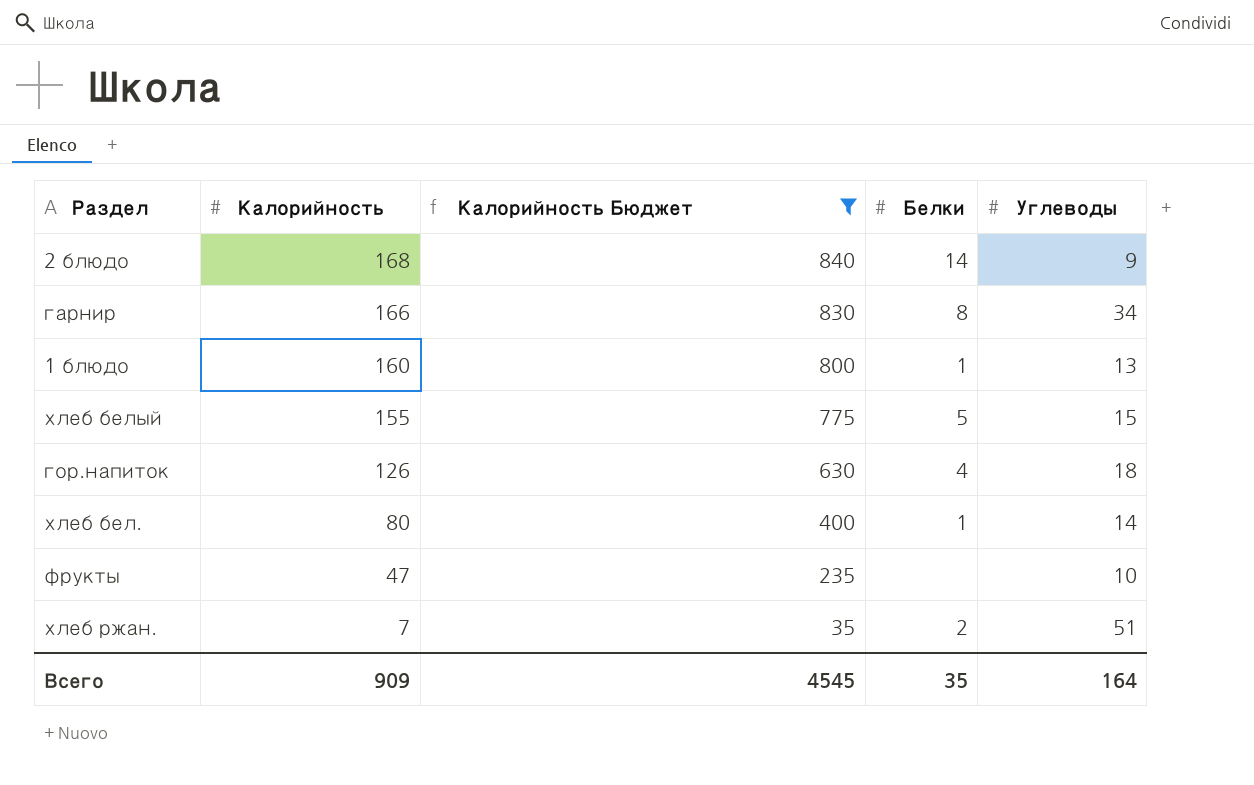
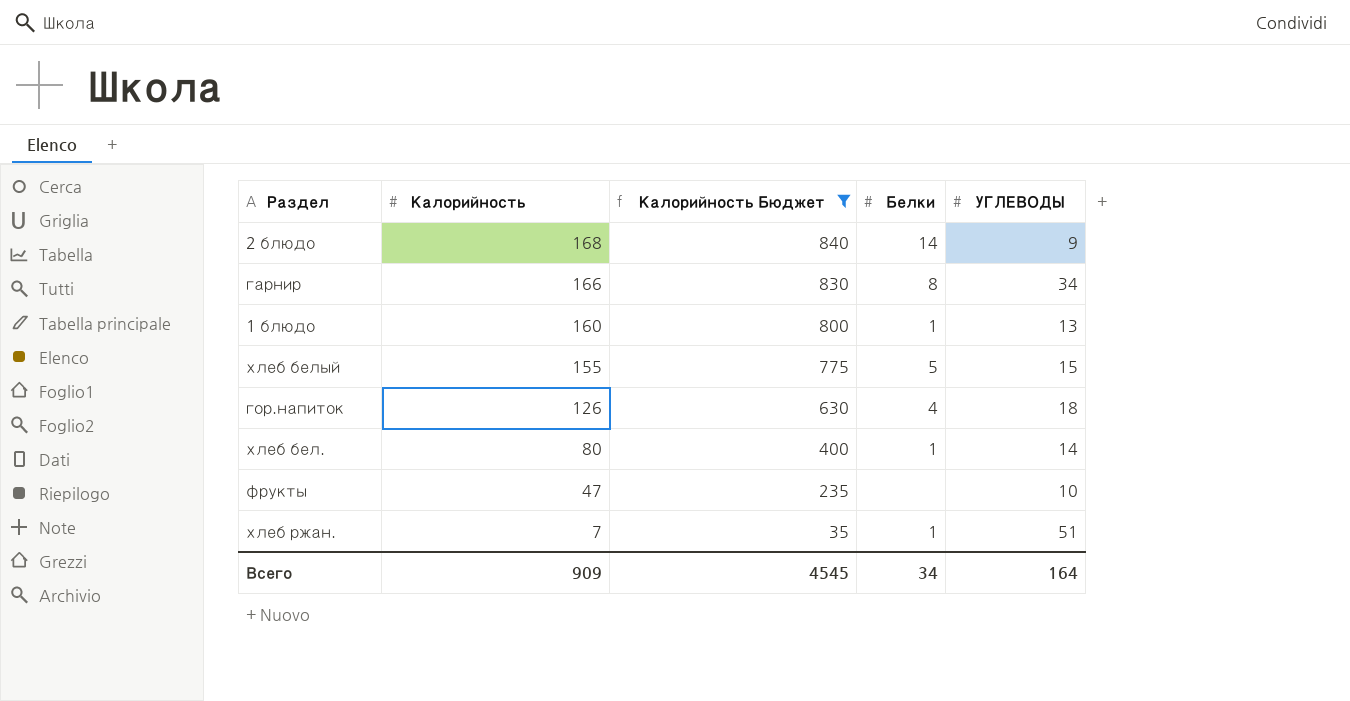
column name: Углеводы -> УГЛЕВОДЫ
хлеб ржан. | Белки: 2 -> 1
Всего | Белки: 35 -> 34

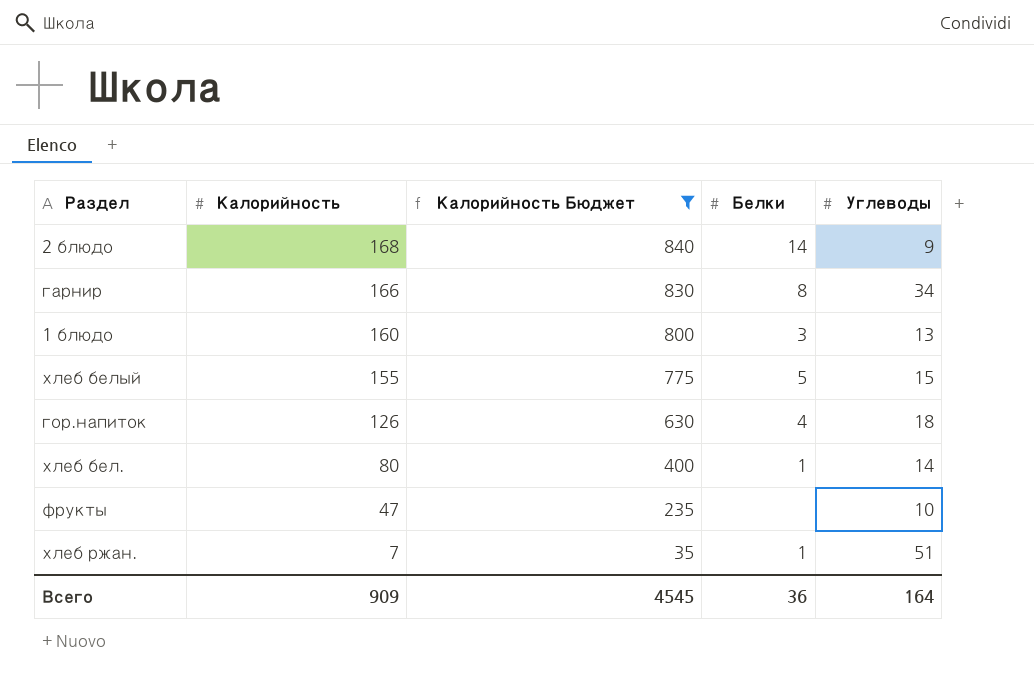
column name: УГЛЕВОДЫ -> Углеводы
1 блюдо | Белки: 1 -> 3
Всего | Белки: 34 -> 36

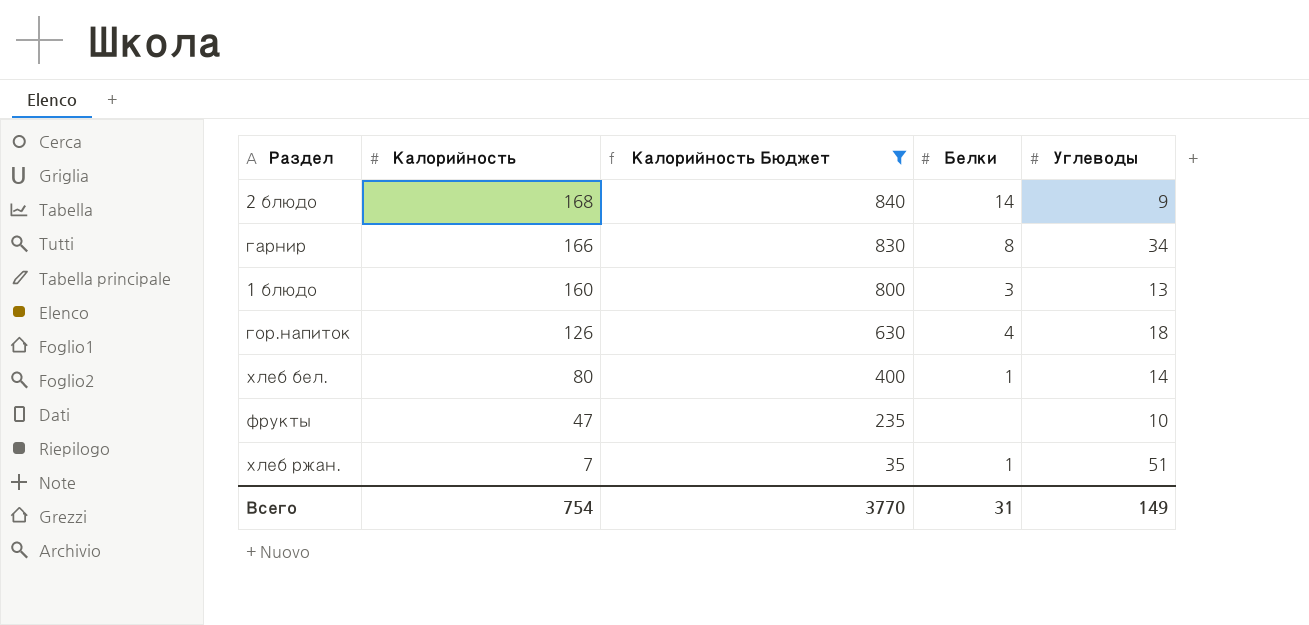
row хлеб белый: 155 | 775 | 5 | 15 -> none
Всего | Калорийность: 909 -> 754
Всего | Калорийность Бюджет: 4545 -> 3770
Всего | Белки: 36 -> 31
Всего | Углеводы: 164 -> 149

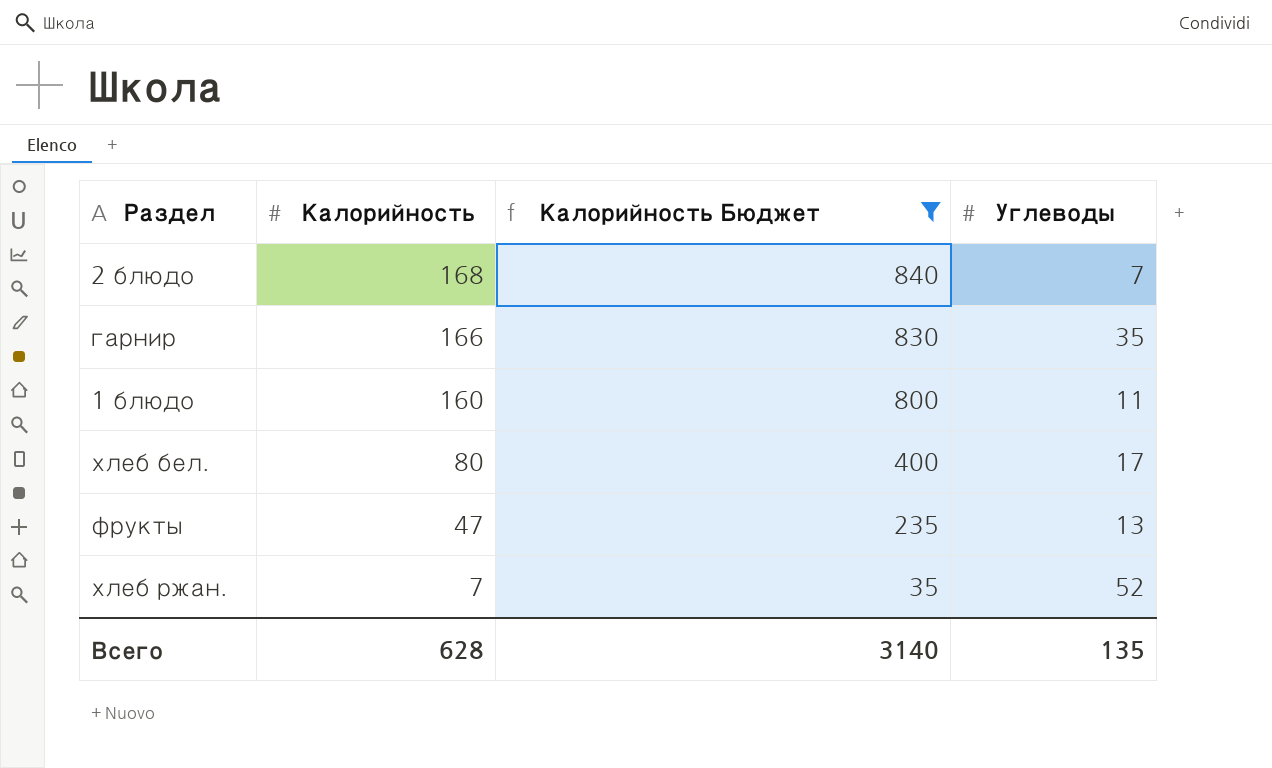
column Белки | position: 4 -> none
row гор.напиток: 126 | 630 | 4 | 18 -> none
2 блюдо | Углеводы: 9 -> 7
гарнир | Углеводы: 34 -> 35
1 блюдо | Углеводы: 13 -> 11
хлеб бел. | Углеводы: 14 -> 17
фрукты | Углеводы: 10 -> 13
хлеб ржан. | Углеводы: 51 -> 52
Всего | Калорийность: 754 -> 628
Всего | Калорийность Бюджет: 3770 -> 3140
Всего | Углеводы: 149 -> 135

